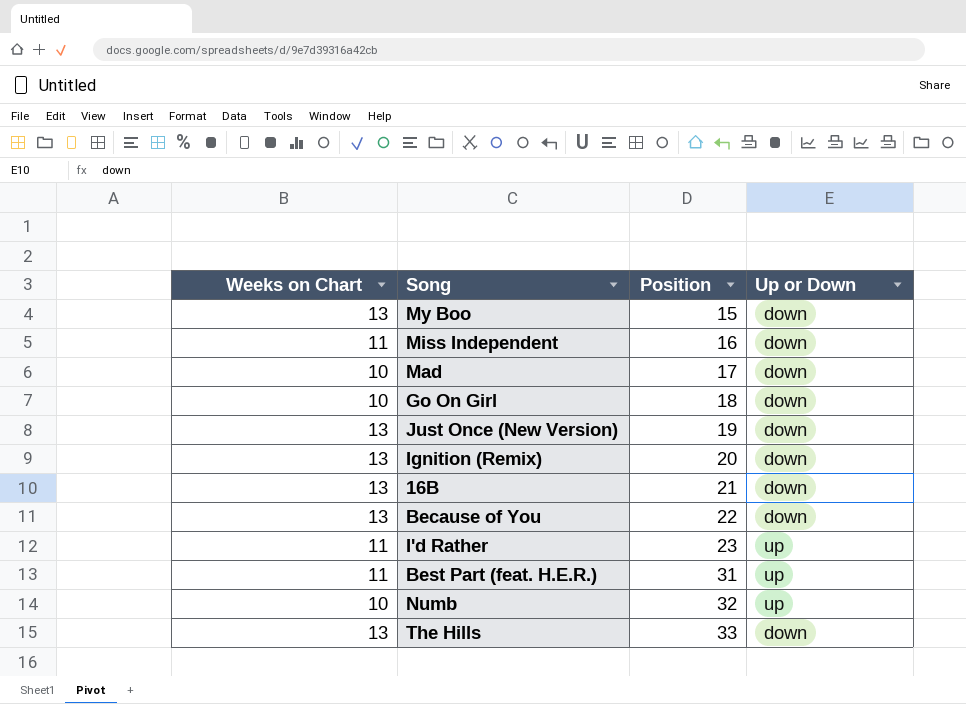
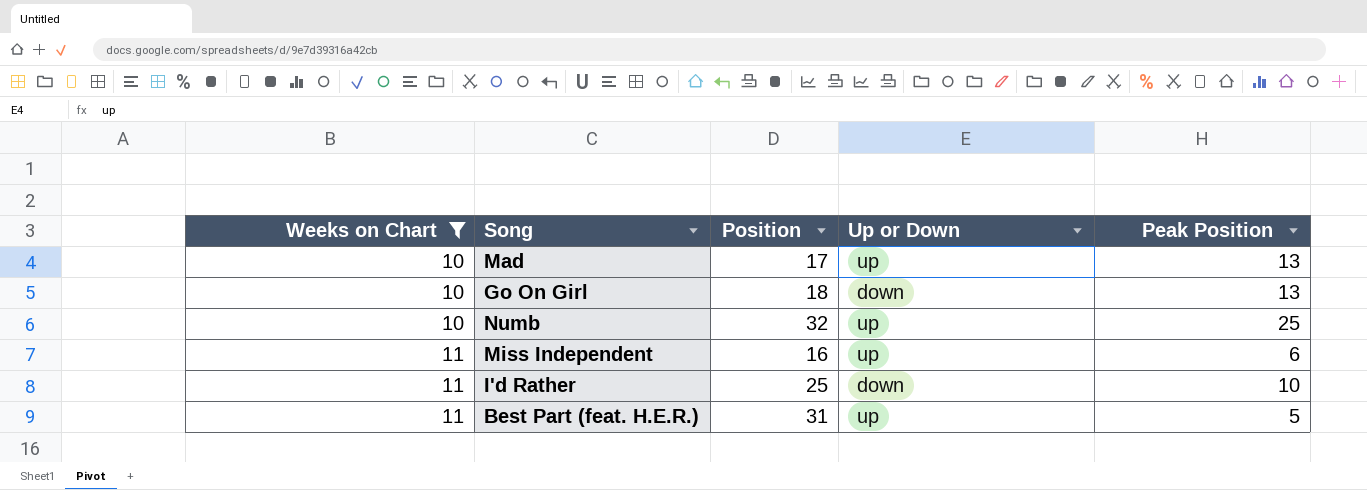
filter: none -> Weeks on Chart != 13
row order: Position ascending -> Weeks on Chart ascending
column Peak Position | position: none -> 5
Mad | Up or Down: down -> up
Miss Independent | Up or Down: down -> up
I'd Rather | Position: 23 -> 25
I'd Rather | Up or Down: up -> down

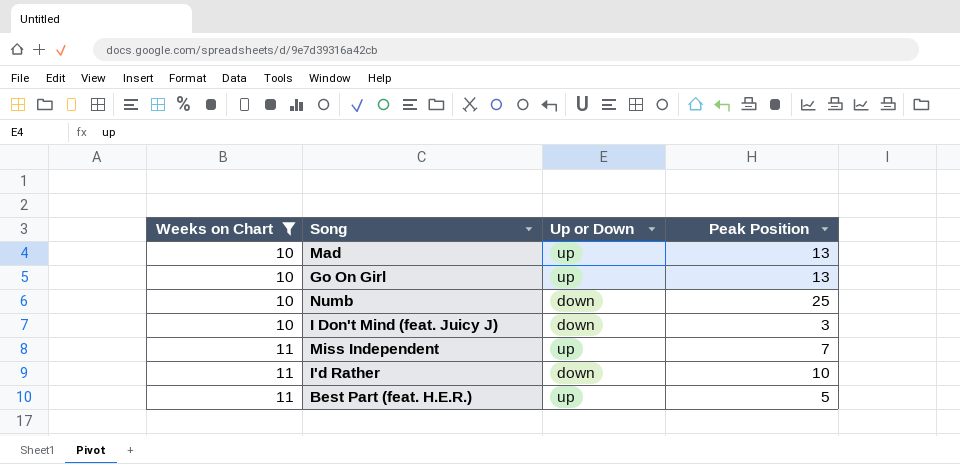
column Position | position: 3 -> none
Go On Girl | Up or Down: down -> up
Numb | Up or Down: up -> down
row I Don't Mind (feat. Juicy J): none -> 10 | down | 3
Miss Independent | Peak Position: 6 -> 7

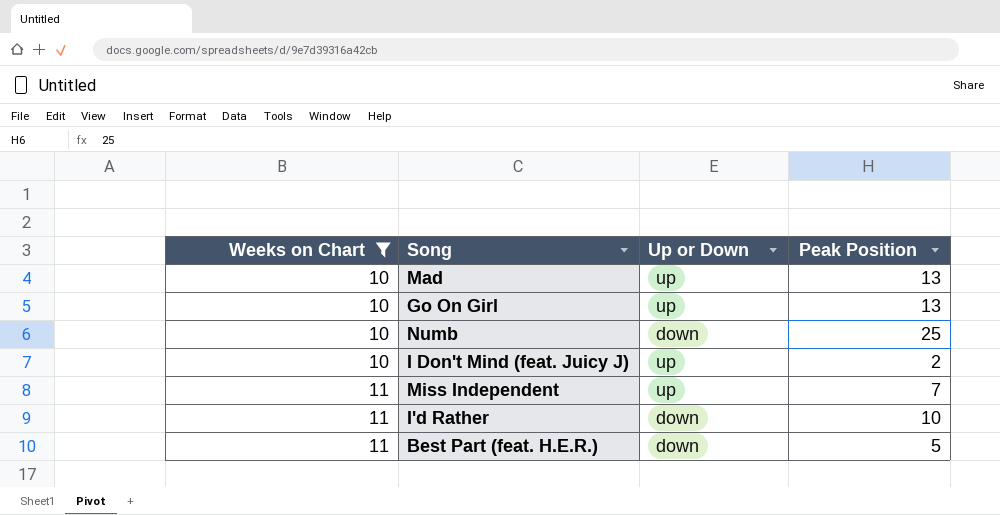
I Don't Mind (feat. Juicy J) | Up or Down: down -> up
I Don't Mind (feat. Juicy J) | Peak Position: 3 -> 2
Best Part (feat. H.E.R.) | Up or Down: up -> down

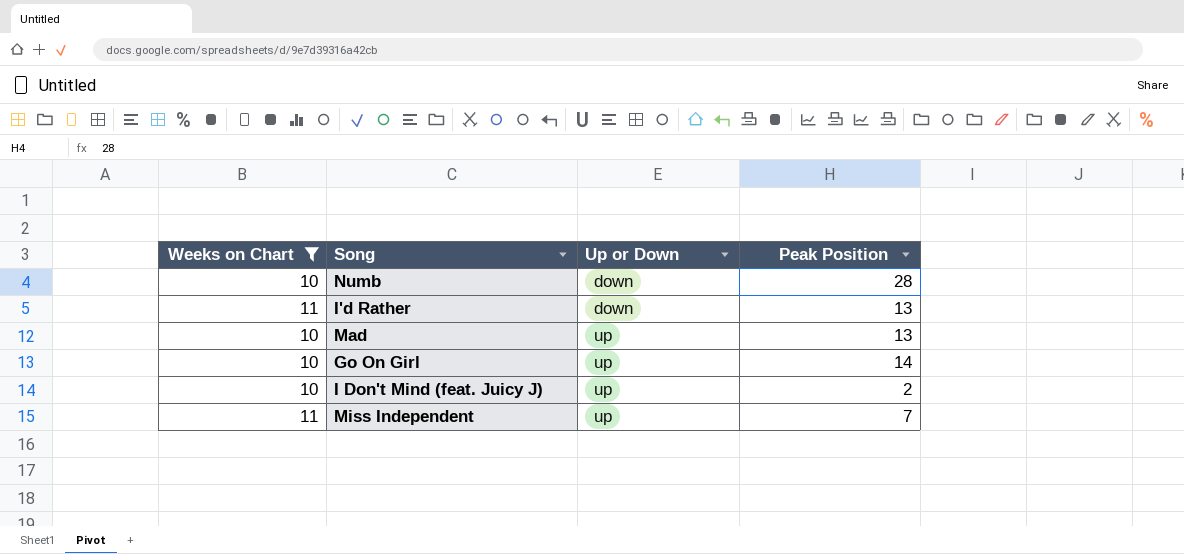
row order: Weeks on Chart ascending -> Up or Down ascending
row Best Part (feat. H.E.R.): 11 | down | 5 -> none
Numb | Peak Position: 25 -> 28
I'd Rather | Peak Position: 10 -> 13
Go On Girl | Peak Position: 13 -> 14

